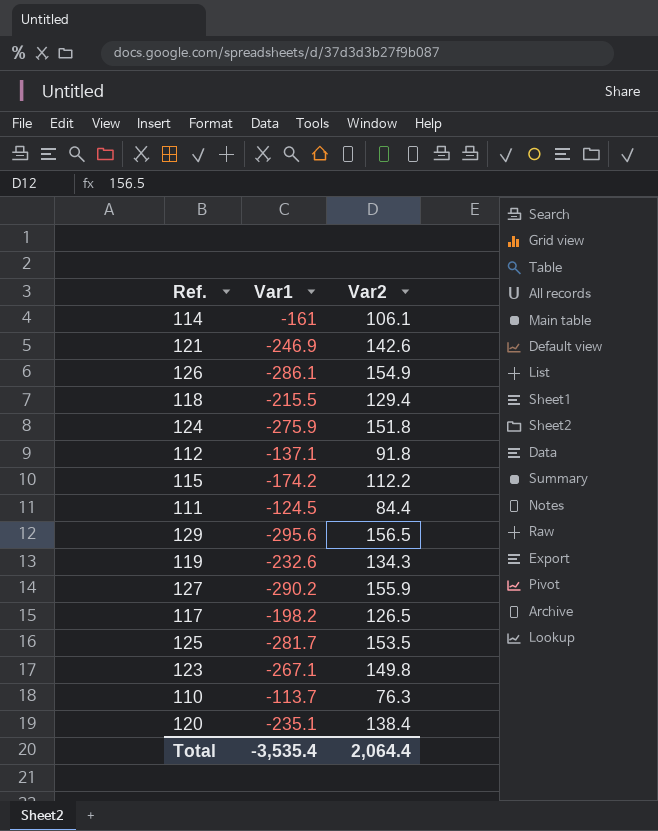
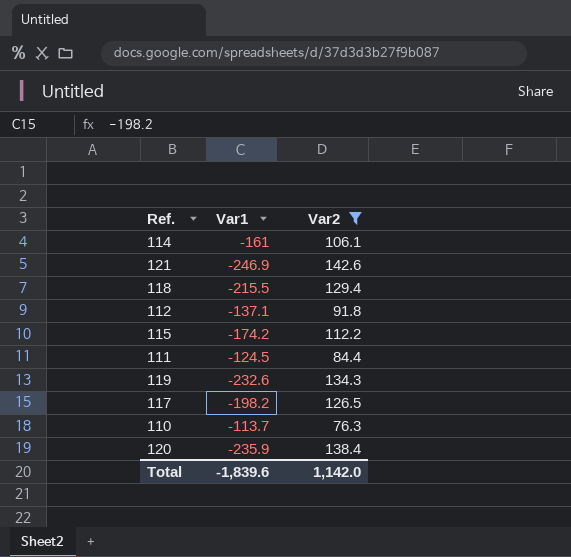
filter: none -> Var2 <= 142.6
120 | Var1: -235.1 -> -235.9
Total | Var1: -3,535.4 -> -1,839.6
Total | Var2: 2,064.4 -> 1,142.0

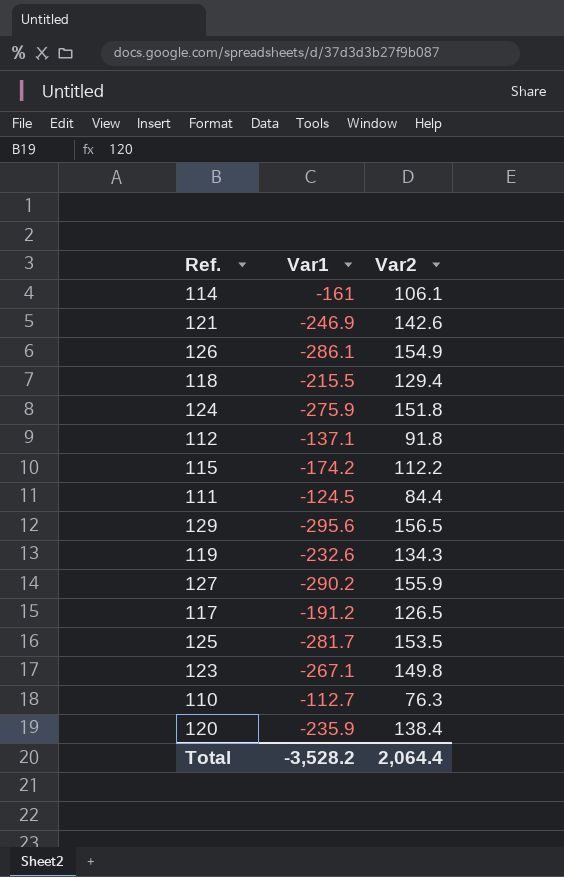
filter: Var2 <= 142.6 -> none
117 | Var1: -198.2 -> -191.2
110 | Var1: -113.7 -> -112.7
Total | Var1: -1,839.6 -> -3,528.2
Total | Var2: 1,142.0 -> 2,064.4

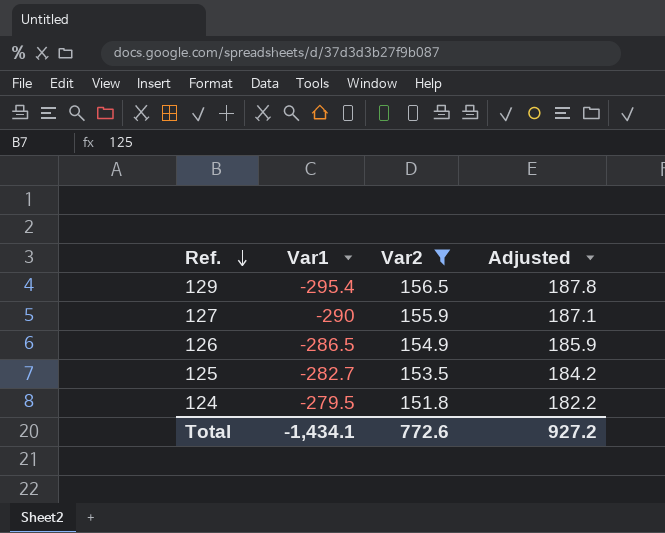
filter: none -> Var2 >= 151.8
row order: none -> Ref. descending
column Adjusted | formula: none -> [Var2] * 1.2
129 | Var1: -295.6 -> -295.4
127 | Var1: -290.2 -> -290
126 | Var1: -286.1 -> -286.5
125 | Var1: -281.7 -> -282.7
124 | Var1: -275.9 -> -279.5
Total | Var1: -3,528.2 -> -1,434.1
Total | Var2: 2,064.4 -> 772.6

